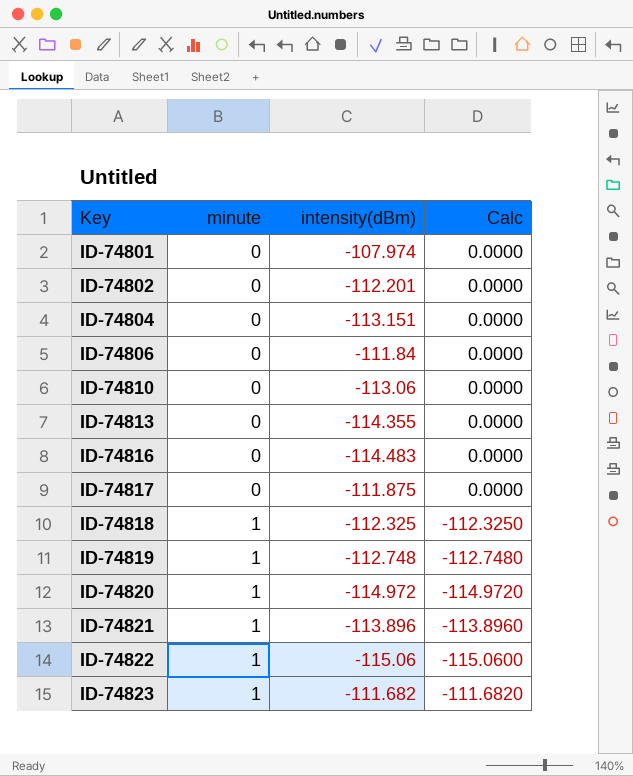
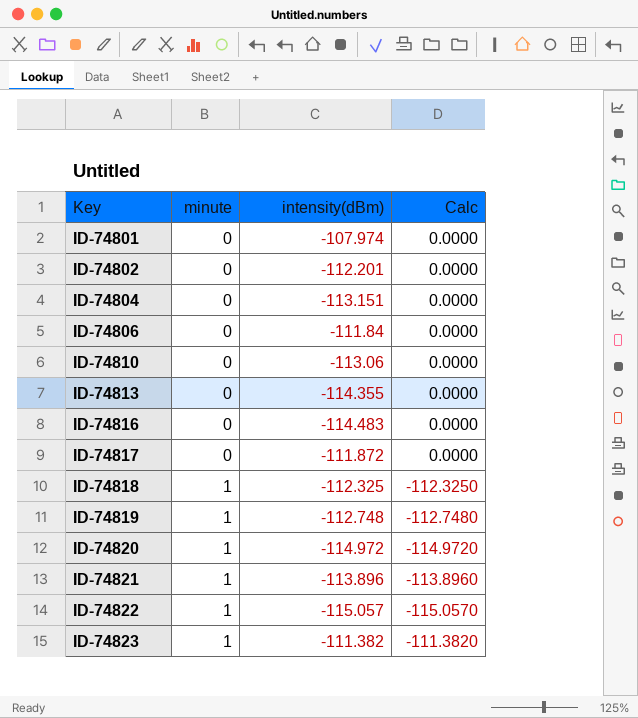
ID-74817 | intensity(dBm): -111.875 -> -111.872
ID-74822 | intensity(dBm): -115.06 -> -115.057
ID-74822 | Calc: -115.0600 -> -115.0570
ID-74823 | intensity(dBm): -111.682 -> -111.382
ID-74823 | Calc: -111.6820 -> -111.3820

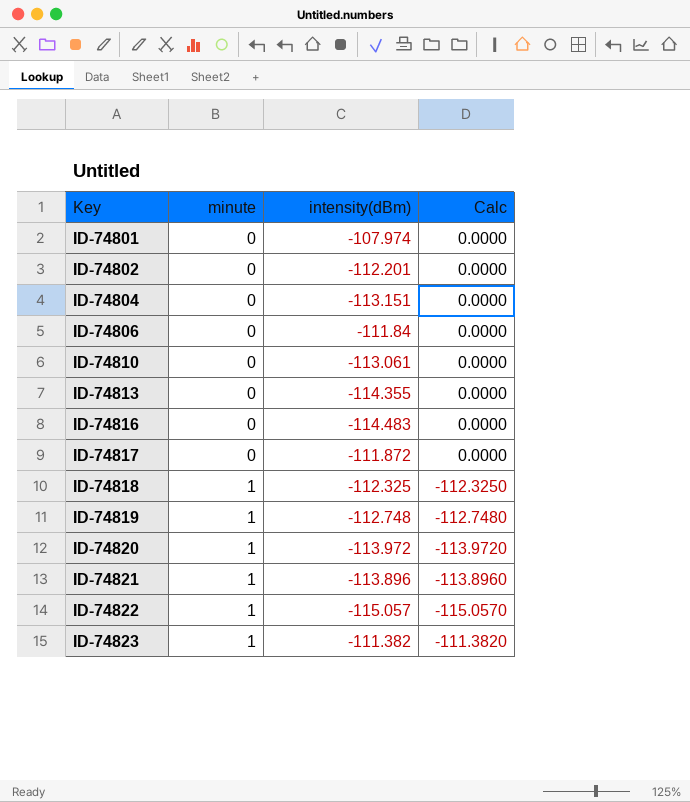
ID-74810 | intensity(dBm): -113.06 -> -113.061
ID-74820 | intensity(dBm): -114.972 -> -113.972
ID-74820 | Calc: -114.9720 -> -113.9720

